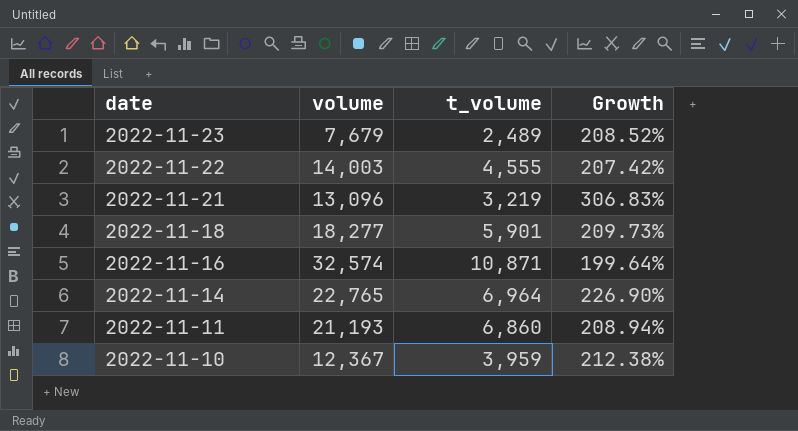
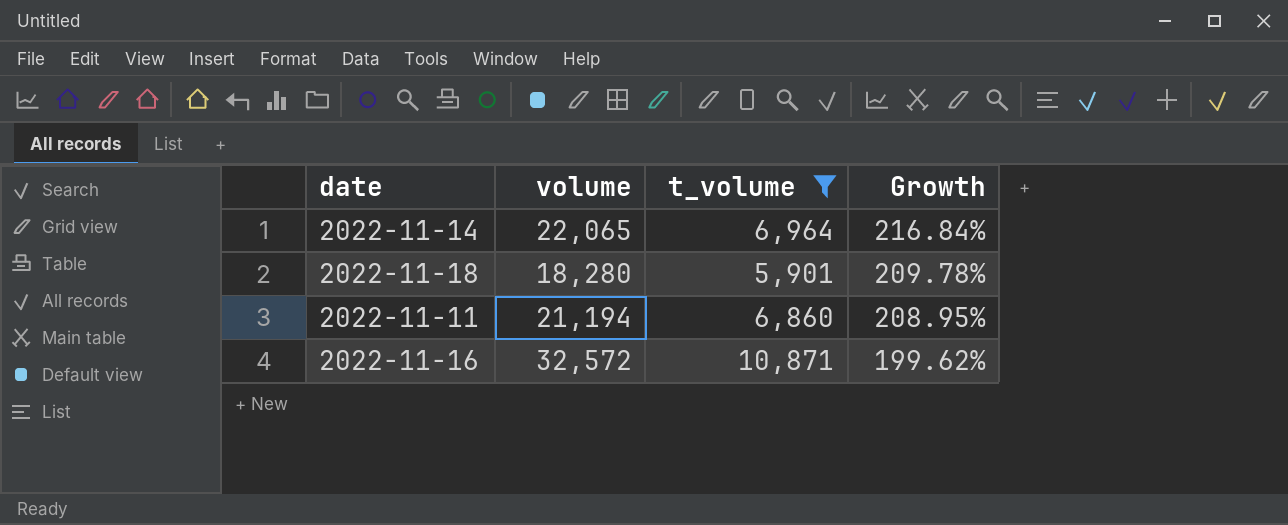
filter: none -> t_volume >= 5,901
row order: date descending -> Growth descending
2022-11-14 | volume: 22,765 -> 22,065
2022-11-14 | Growth: 226.90% -> 216.84%
2022-11-18 | volume: 18,277 -> 18,280
2022-11-18 | Growth: 209.73% -> 209.78%
2022-11-11 | volume: 21,193 -> 21,194
2022-11-11 | Growth: 208.94% -> 208.95%
2022-11-16 | volume: 32,574 -> 32,572
2022-11-16 | Growth: 199.64% -> 199.62%

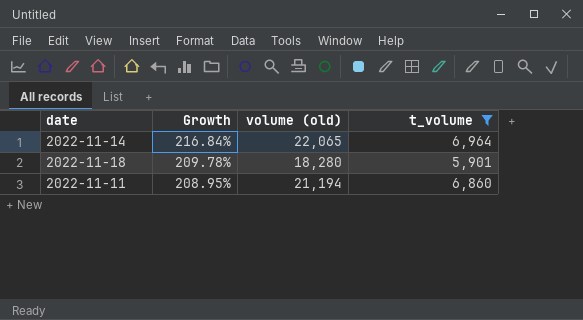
column Growth | position: 4 -> 2
column name: volume -> volume (old)
row 2022-11-16: 32,572 | 10,871 | 199.62% -> none

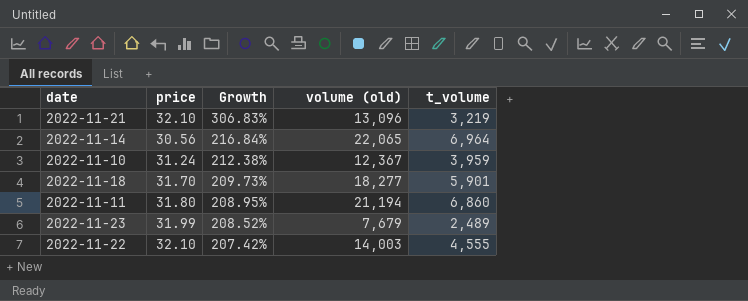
filter: t_volume >= 5,901 -> none
column price | position: none -> 2
2022-11-18 | Growth: 209.78% -> 209.73%
2022-11-18 | volume (old): 18,280 -> 18,277

